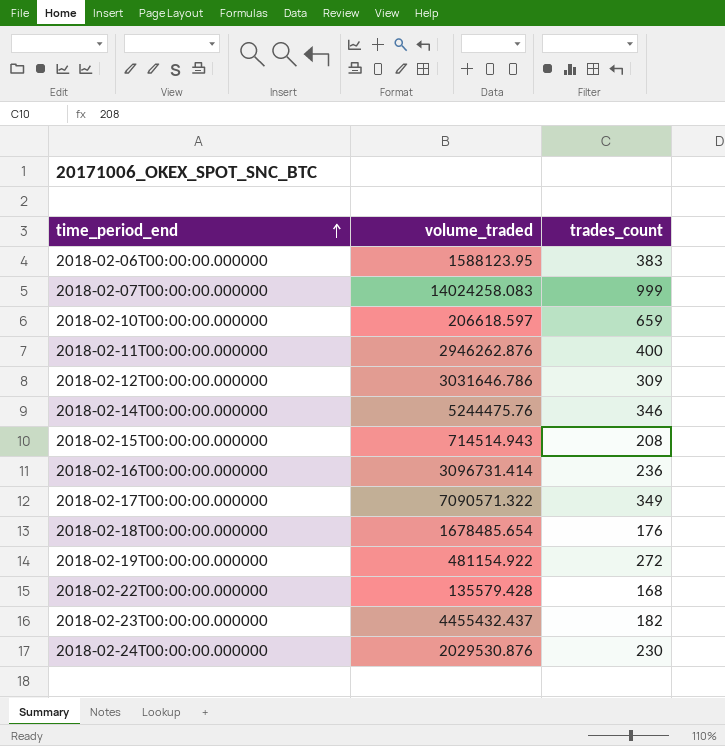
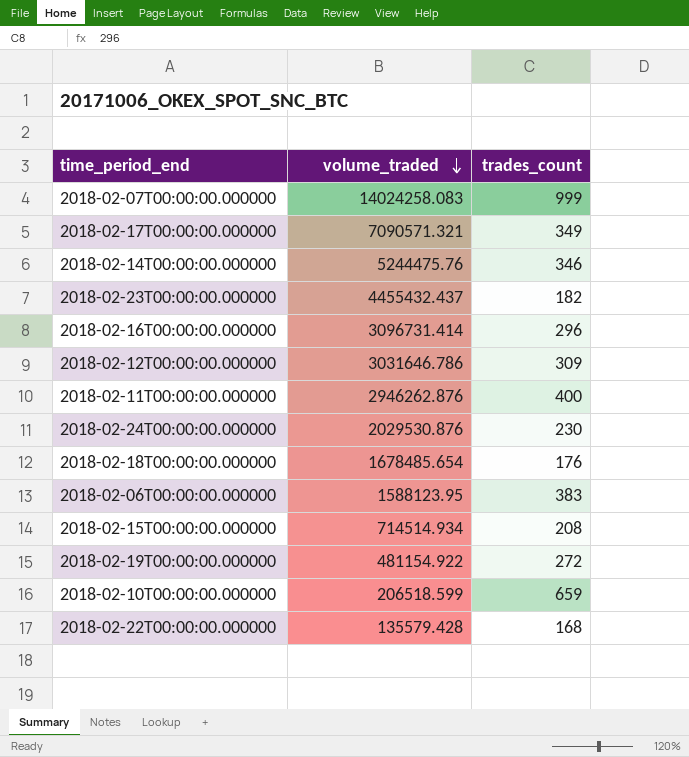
row order: time_period_end ascending -> volume_traded descending
2018-02-17T00:00:00.000000 | volume_traded: 7090571.322 -> 7090571.321
2018-02-16T00:00:00.000000 | trades_count: 236 -> 296
2018-02-15T00:00:00.000000 | volume_traded: 714514.943 -> 714514.934
2018-02-10T00:00:00.000000 | volume_traded: 206618.597 -> 206518.599

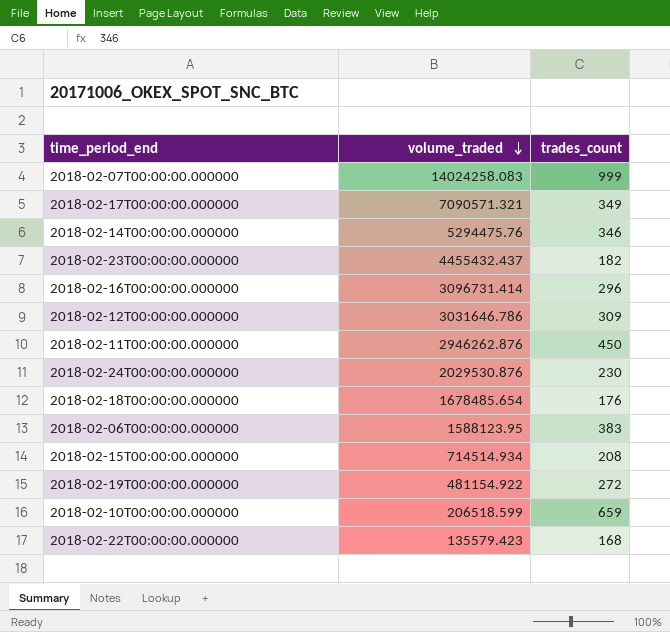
2018-02-14T00:00:00.000000 | volume_traded: 5244475.76 -> 5294475.76
2018-02-11T00:00:00.000000 | trades_count: 400 -> 450
2018-02-22T00:00:00.000000 | volume_traded: 135579.428 -> 135579.423

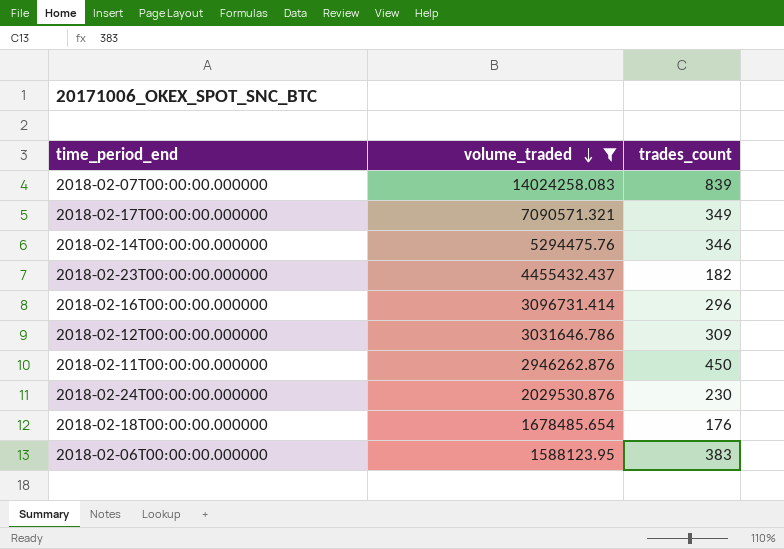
filter: none -> volume_traded >= 1588123.95
2018-02-07T00:00:00.000000 | trades_count: 999 -> 839

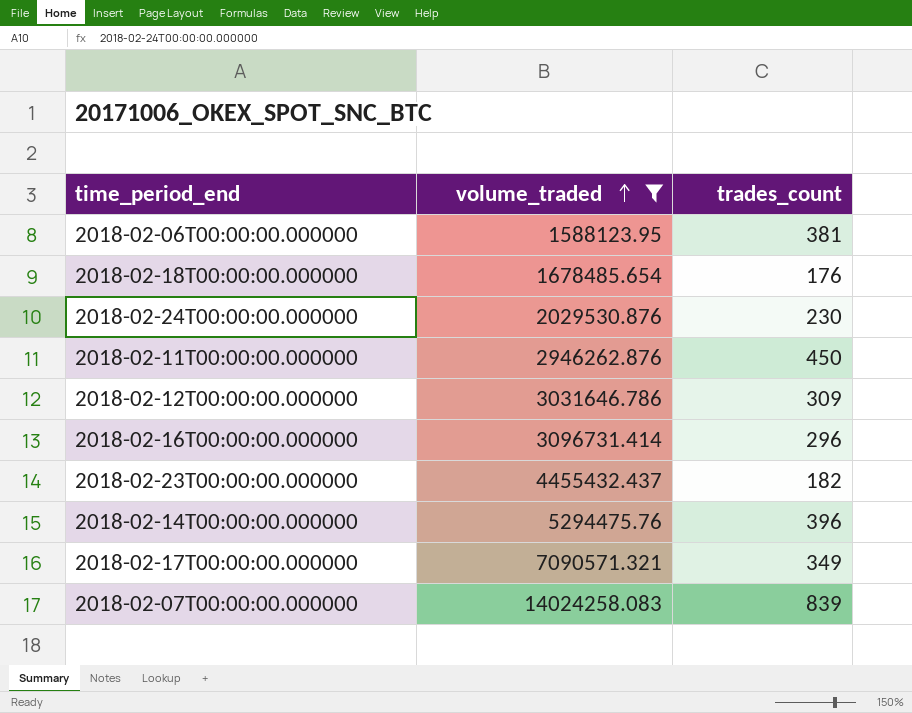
row order: volume_traded descending -> volume_traded ascending
2018-02-06T00:00:00.000000 | trades_count: 383 -> 381
2018-02-14T00:00:00.000000 | trades_count: 346 -> 396

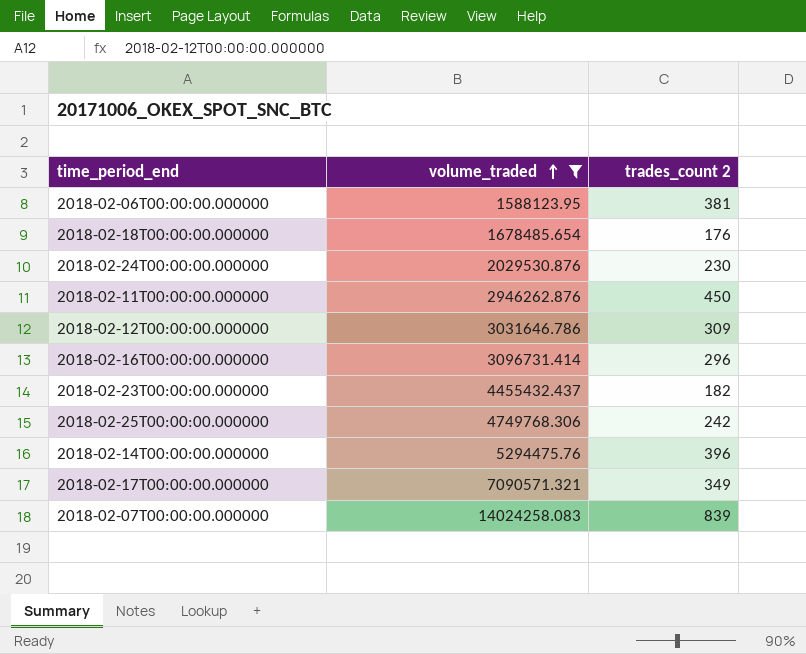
column name: trades_count -> trades_count 2
row 2018-02-25T00:00:00.000000: none -> 4749768.306 | 242

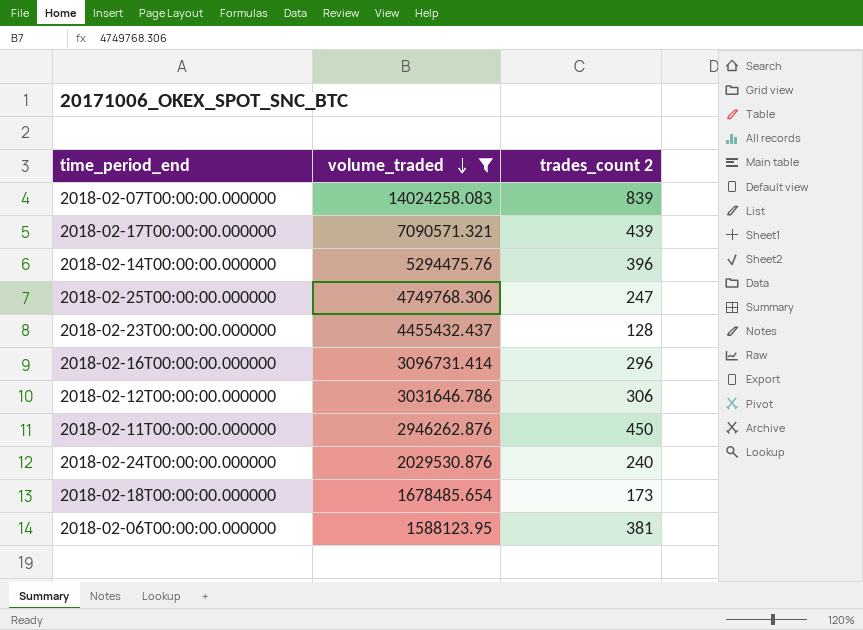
row order: volume_traded ascending -> volume_traded descending
2018-02-17T00:00:00.000000 | trades_count 2: 349 -> 439
2018-02-25T00:00:00.000000 | trades_count 2: 242 -> 247
2018-02-23T00:00:00.000000 | trades_count 2: 182 -> 128
2018-02-12T00:00:00.000000 | trades_count 2: 309 -> 306
2018-02-24T00:00:00.000000 | trades_count 2: 230 -> 240
2018-02-18T00:00:00.000000 | trades_count 2: 176 -> 173

